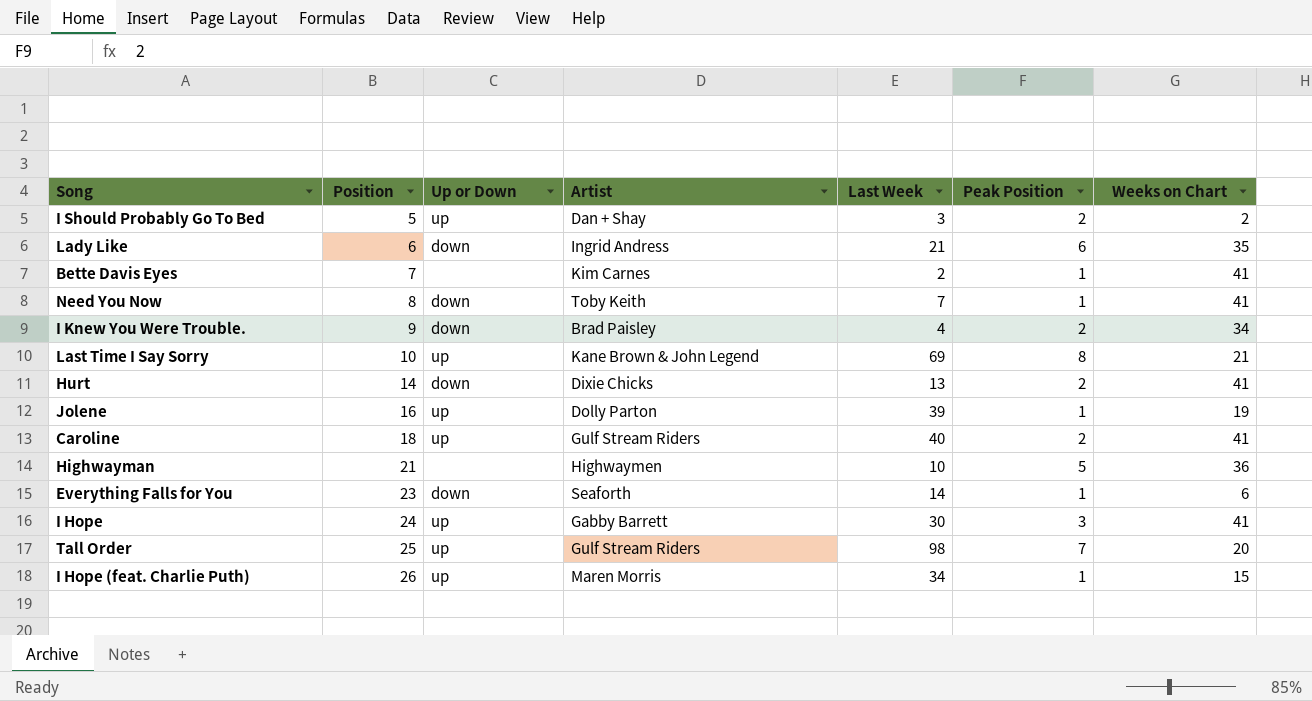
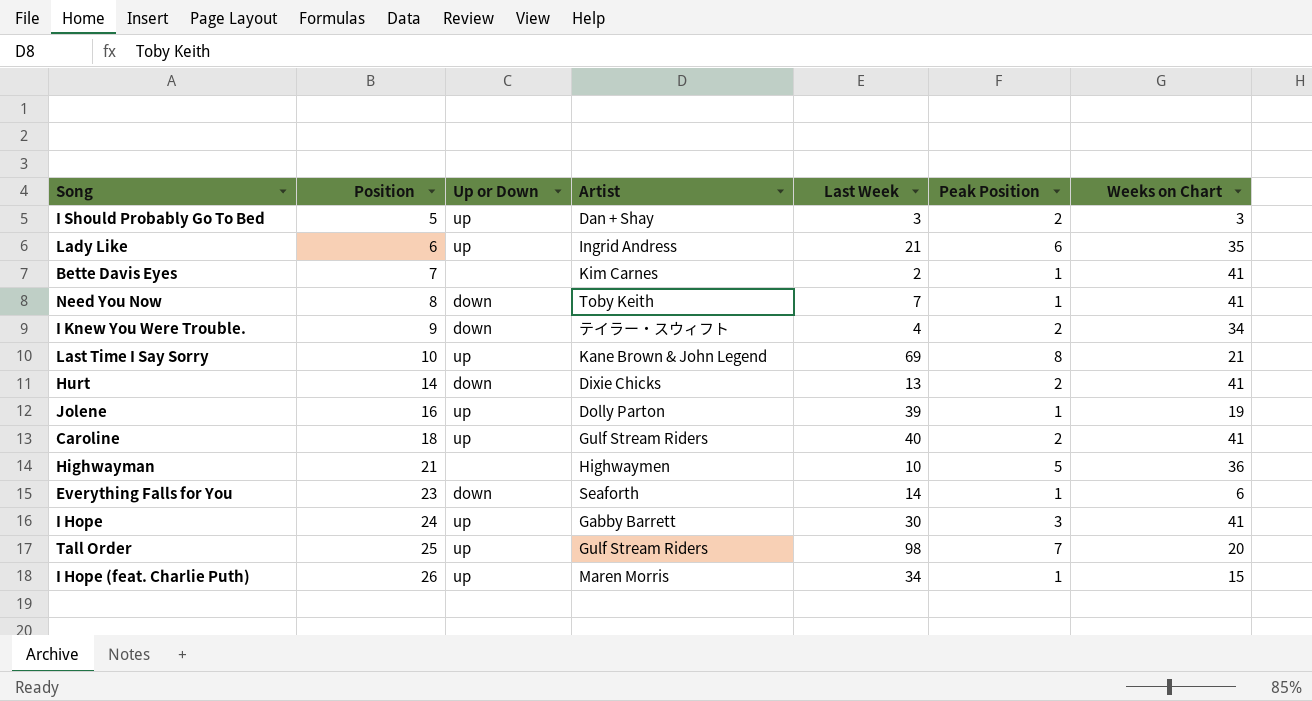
I Should Probably Go To Bed | Weeks on Chart: 2 -> 3
Lady Like | Up or Down: down -> up
I Knew You Were Trouble. | Artist: Brad Paisley -> テイラー・スウィフト

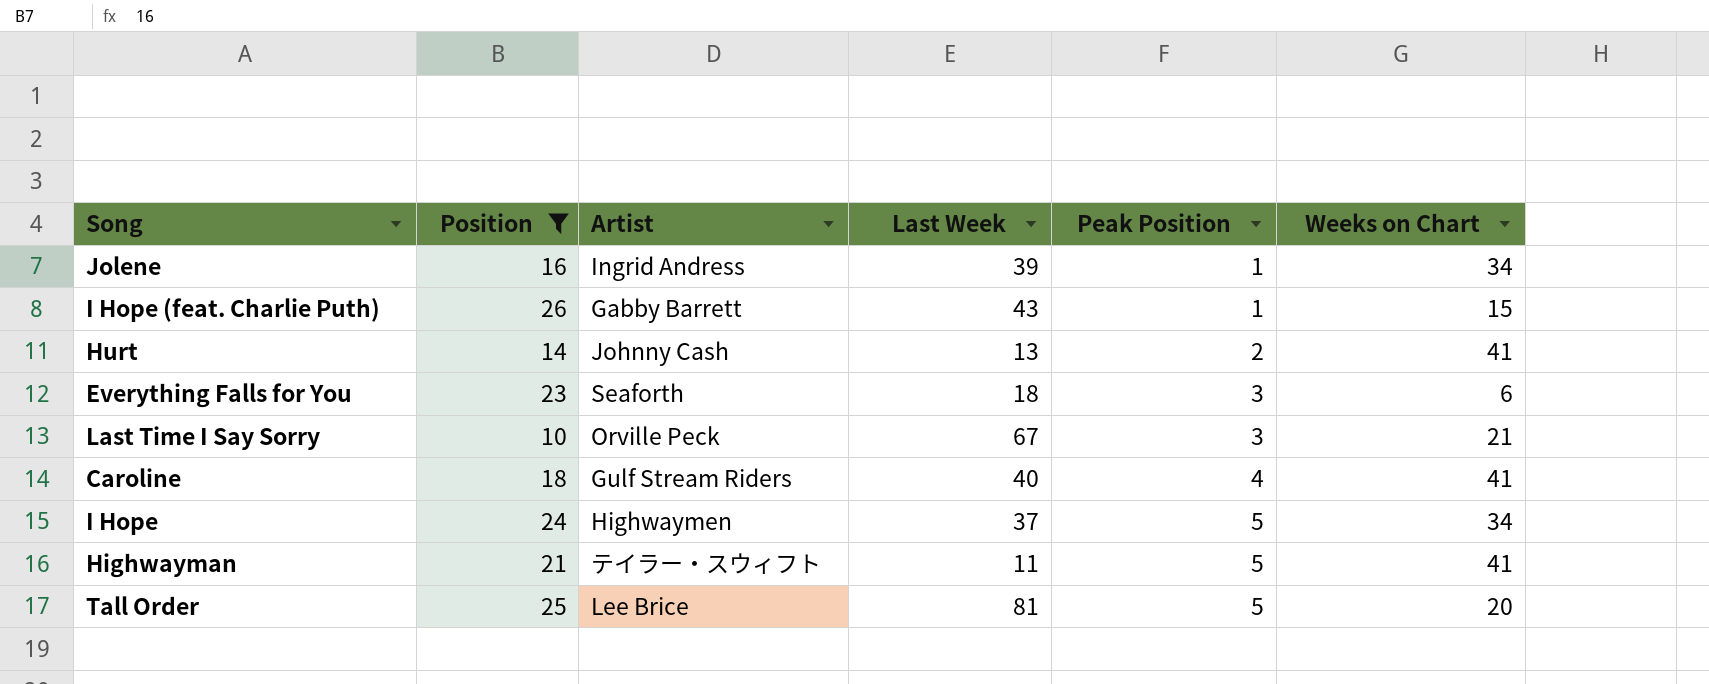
filter: none -> Position >= 10
row order: Position ascending -> Peak Position ascending
column Up or Down | position: 3 -> none
Jolene | Artist: Dolly Parton -> Ingrid Andress
Jolene | Weeks on Chart: 19 -> 34
I Hope (feat. Charlie Puth) | Artist: Maren Morris -> Gabby Barrett
I Hope (feat. Charlie Puth) | Last Week: 34 -> 43
Hurt | Artist: Dixie Chicks -> Johnny Cash
Everything Falls for You | Last Week: 14 -> 18
Everything Falls for You | Peak Position: 1 -> 3
Last Time I Say Sorry | Artist: Kane Brown & John Legend -> Orville Peck
Last Time I Say Sorry | Last Week: 69 -> 67
Last Time I Say Sorry | Peak Position: 8 -> 3
Caroline | Peak Position: 2 -> 4
I Hope | Artist: Gabby Barrett -> Highwaymen
I Hope | Last Week: 30 -> 37
I Hope | Peak Position: 3 -> 5
I Hope | Weeks on Chart: 41 -> 34
Highwayman | Artist: Highwaymen -> テイラー・スウィフト
Highwayman | Last Week: 10 -> 11
Highwayman | Weeks on Chart: 36 -> 41
Tall Order | Artist: Gulf Stream Riders -> Lee Brice
Tall Order | Last Week: 98 -> 81
Tall Order | Peak Position: 7 -> 5

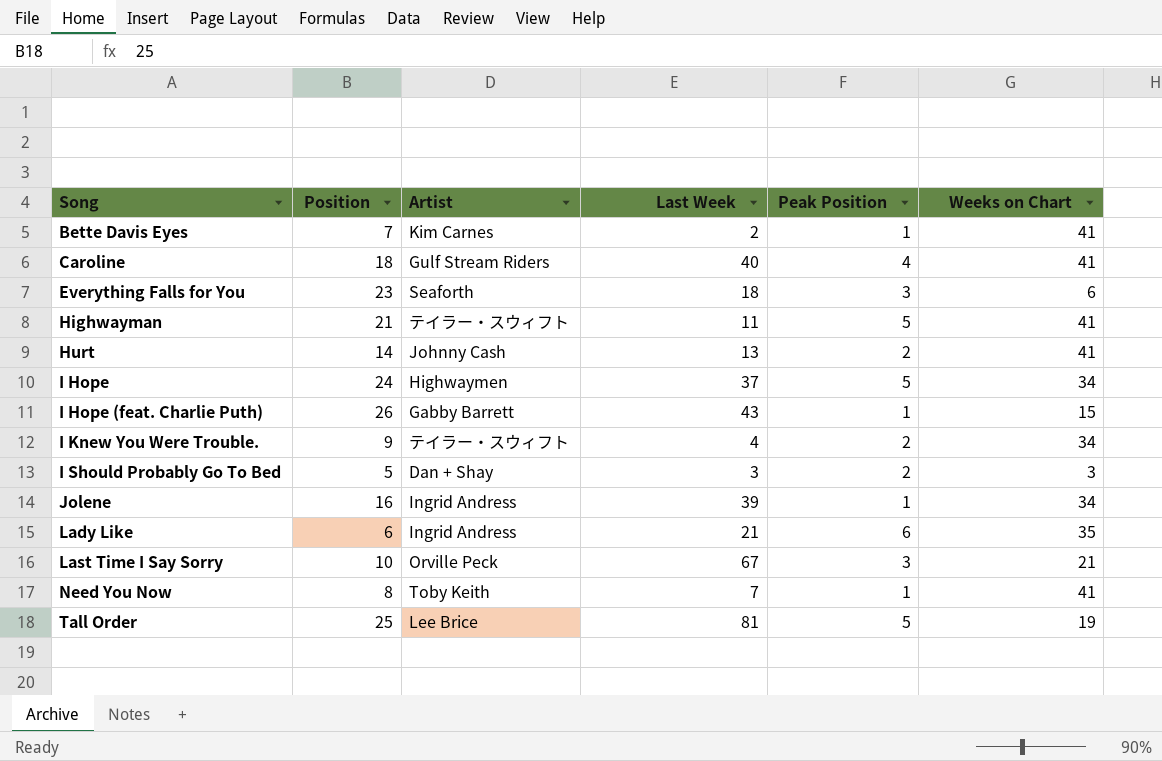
filter: Position >= 10 -> none
row order: Peak Position ascending -> Song ascending
Tall Order | Weeks on Chart: 20 -> 19

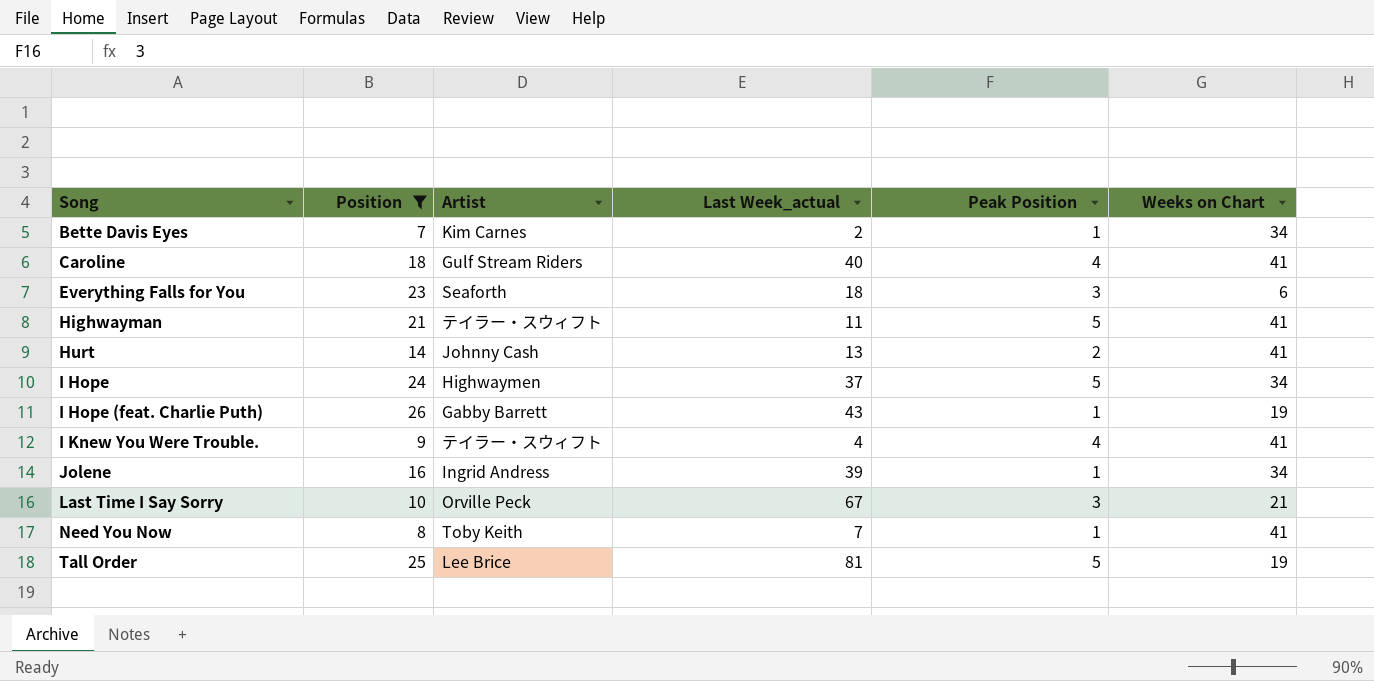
filter: none -> Position >= 7
column name: Last Week -> Last Week_actual
Bette Davis Eyes | Weeks on Chart: 41 -> 34
I Hope (feat. Charlie Puth) | Weeks on Chart: 15 -> 19
I Knew You Were Trouble. | Peak Position: 2 -> 4
I Knew You Were Trouble. | Weeks on Chart: 34 -> 41

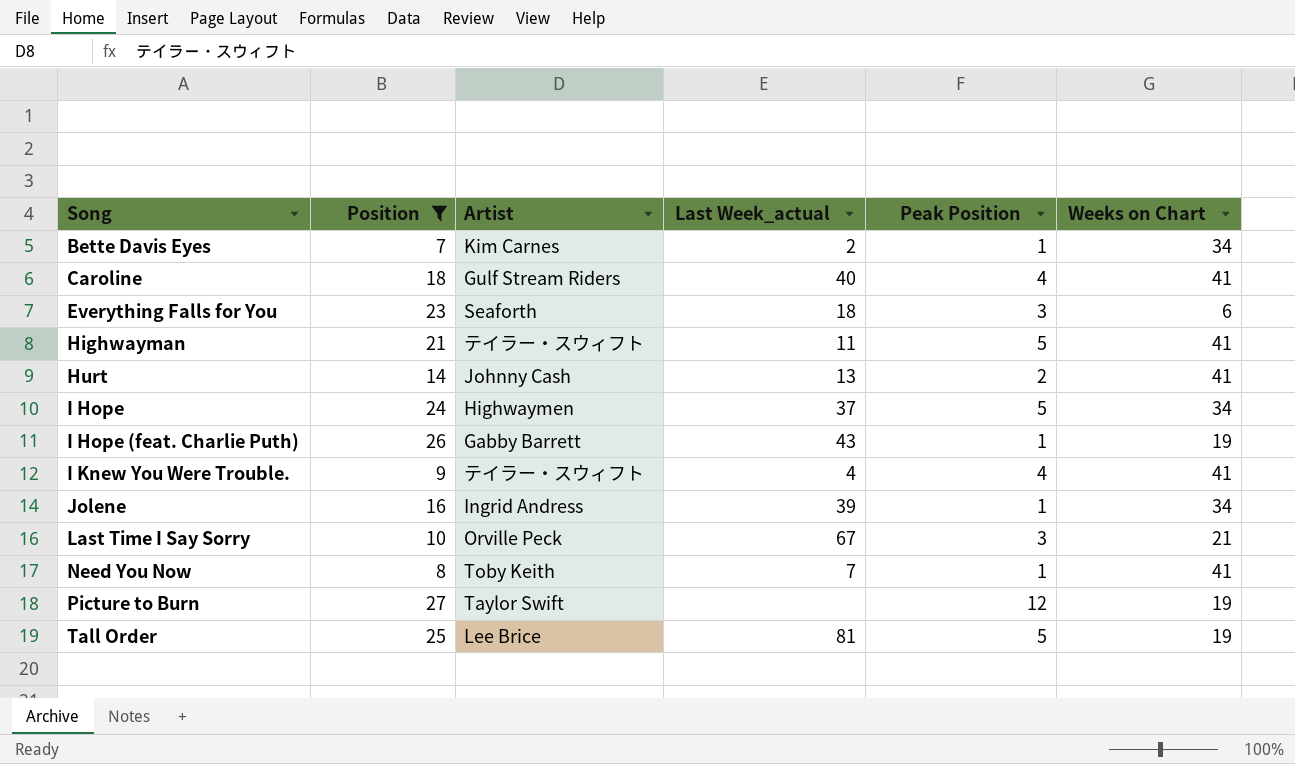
row Picture to Burn: none -> 27 | Taylor Swift | none | 12 | 19

